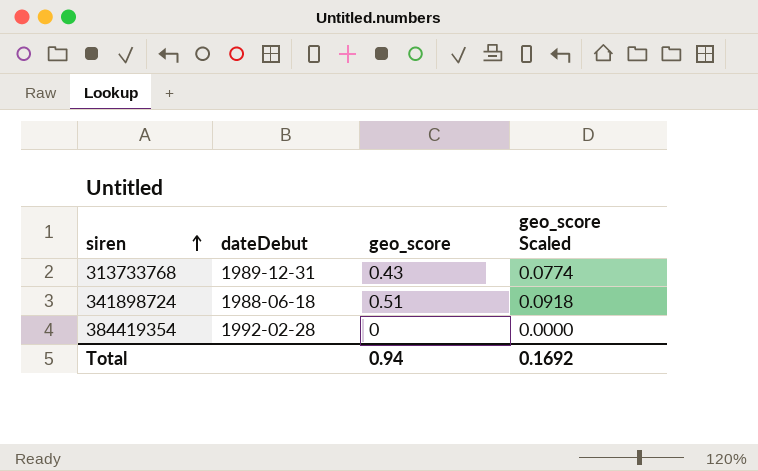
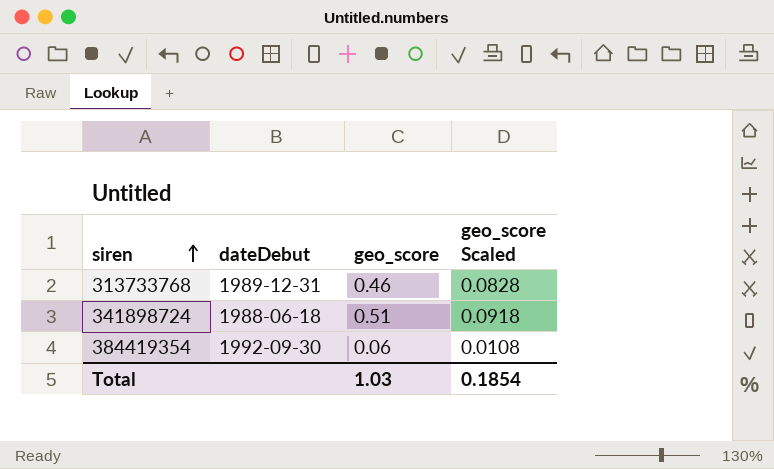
313733768 | geo_score: 0.43 -> 0.46
313733768 | geo_score Scaled: 0.0774 -> 0.0828
384419354 | dateDebut: 1992-02-28 -> 1992-09-30
384419354 | geo_score: 0 -> 0.06
384419354 | geo_score Scaled: 0.0000 -> 0.0108
Total | geo_score: 0.94 -> 1.03
Total | geo_score Scaled: 0.1692 -> 0.1854

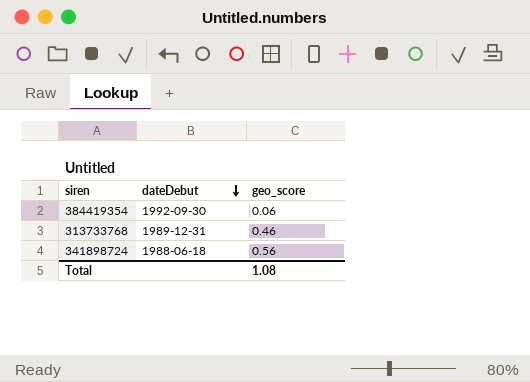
row order: siren ascending -> dateDebut descending
column geo_score Scaled | formula: [geo_score] * 0.18 -> none
341898724 | geo_score: 0.51 -> 0.56
Total | geo_score: 1.03 -> 1.08

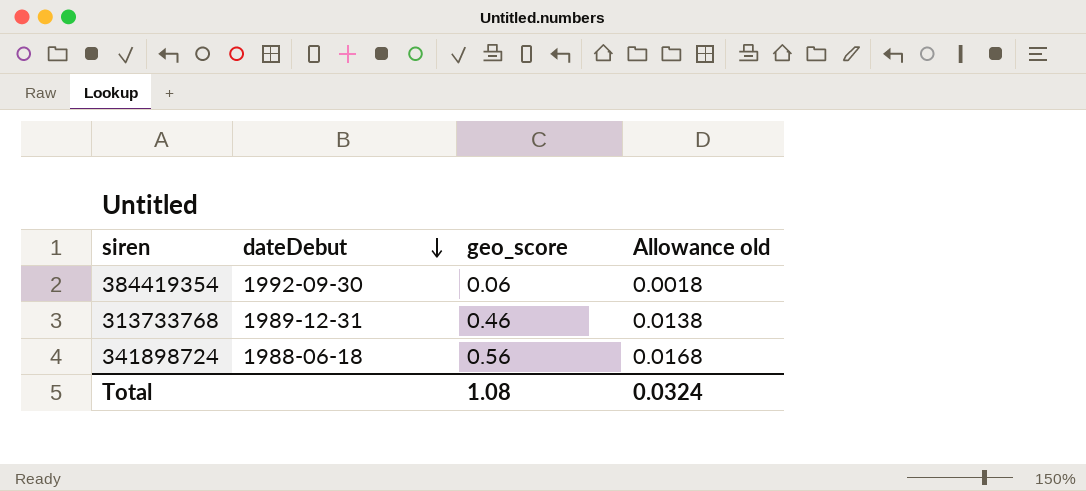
column Allowance old | formula: none -> [geo_score] * 0.03

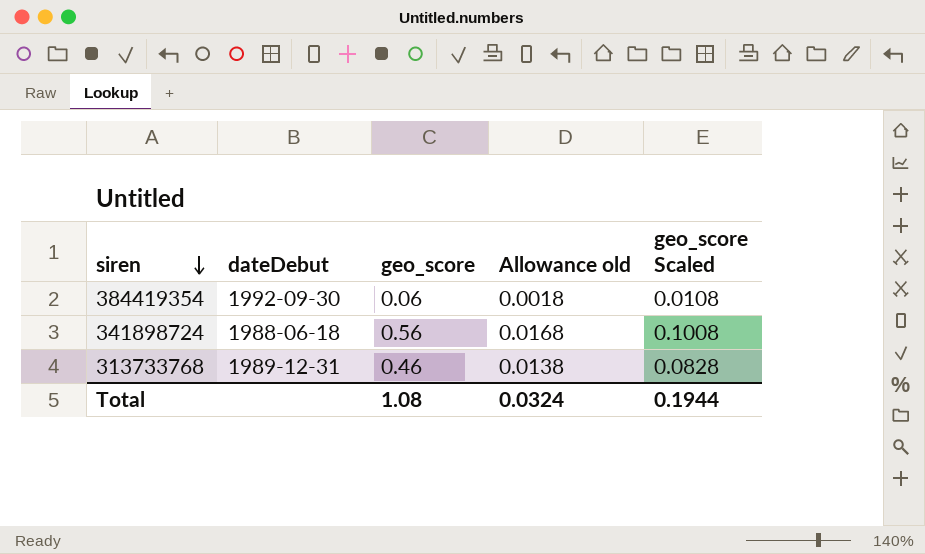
row order: dateDebut descending -> siren descending
column geo_score Scaled | formula: none -> [geo_score] * 0.18

